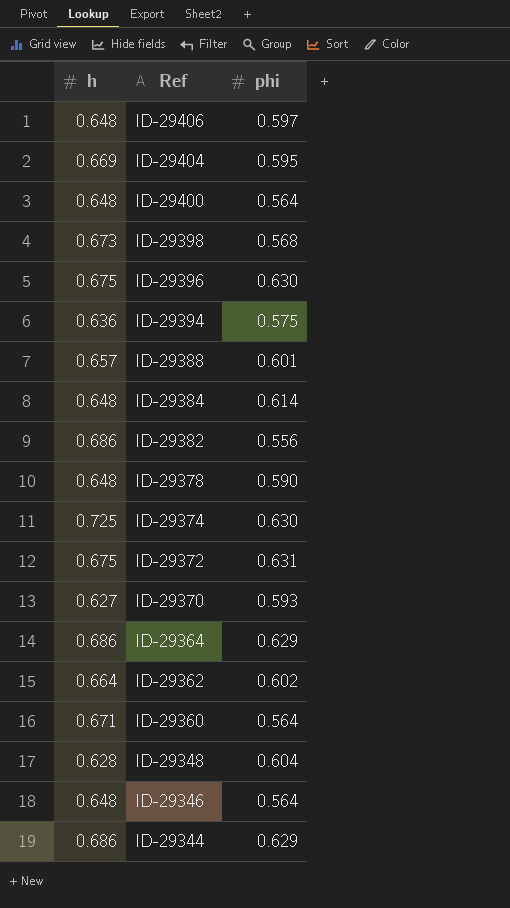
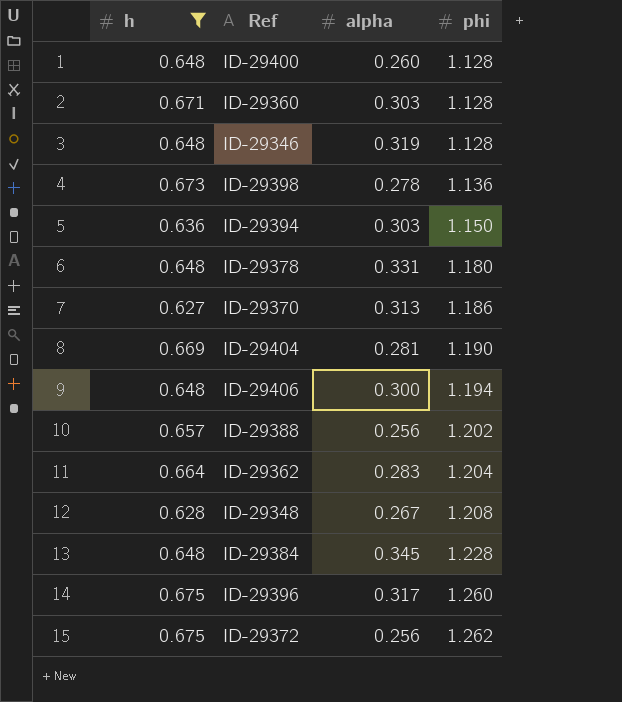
filter: none -> h <= 0.675
row order: Ref descending -> phi ascending
column alpha | position: none -> 3
ID-29400 | phi: 0.564 -> 1.128
ID-29360 | phi: 0.564 -> 1.128
ID-29346 | phi: 0.564 -> 1.128
ID-29398 | phi: 0.568 -> 1.136
ID-29394 | phi: 0.575 -> 1.150
ID-29378 | phi: 0.590 -> 1.180
ID-29370 | phi: 0.593 -> 1.186
ID-29404 | phi: 0.595 -> 1.190
ID-29406 | phi: 0.597 -> 1.194
ID-29388 | phi: 0.601 -> 1.202
ID-29362 | phi: 0.602 -> 1.204
ID-29348 | phi: 0.604 -> 1.208
ID-29384 | phi: 0.614 -> 1.228
ID-29396 | phi: 0.630 -> 1.260
ID-29372 | phi: 0.631 -> 1.262

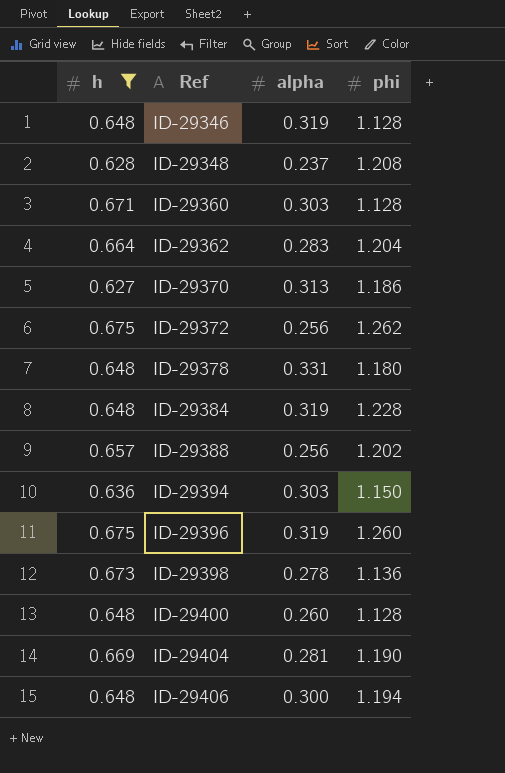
row order: phi ascending -> Ref ascending
ID-29348 | alpha: 0.267 -> 0.237
ID-29384 | alpha: 0.345 -> 0.319
ID-29396 | alpha: 0.317 -> 0.319

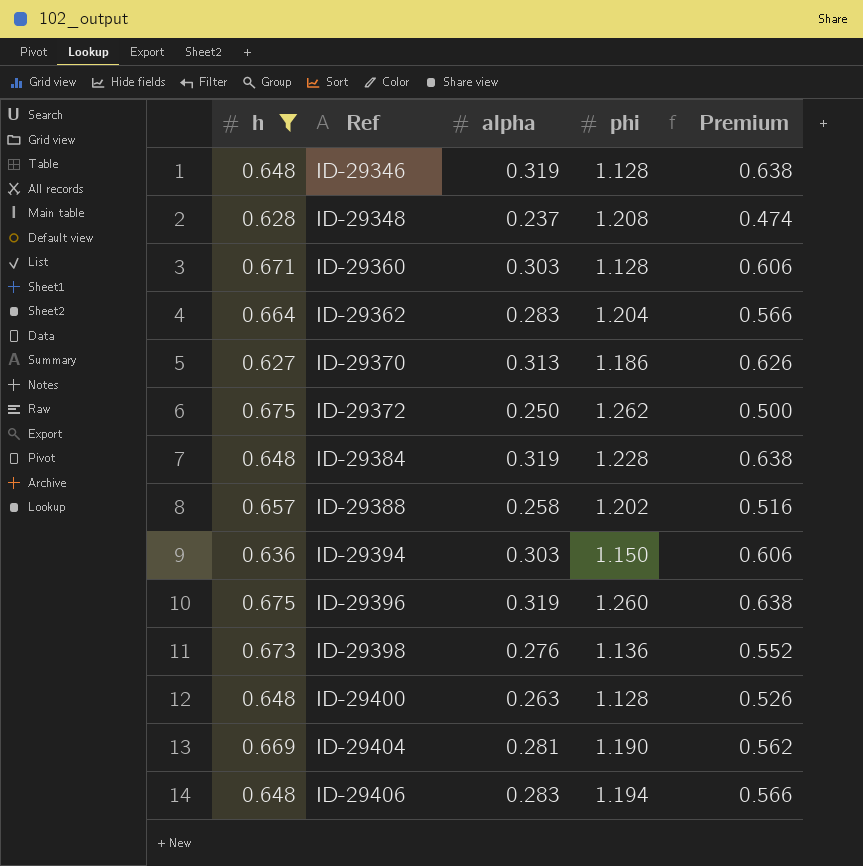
column Premium | formula: none -> [alpha] * 2
row ID-29378: 0.648 | 0.331 | 1.180 -> none
ID-29372 | alpha: 0.256 -> 0.250
ID-29388 | alpha: 0.256 -> 0.258
ID-29398 | alpha: 0.278 -> 0.276
ID-29400 | alpha: 0.260 -> 0.263
ID-29406 | alpha: 0.300 -> 0.283

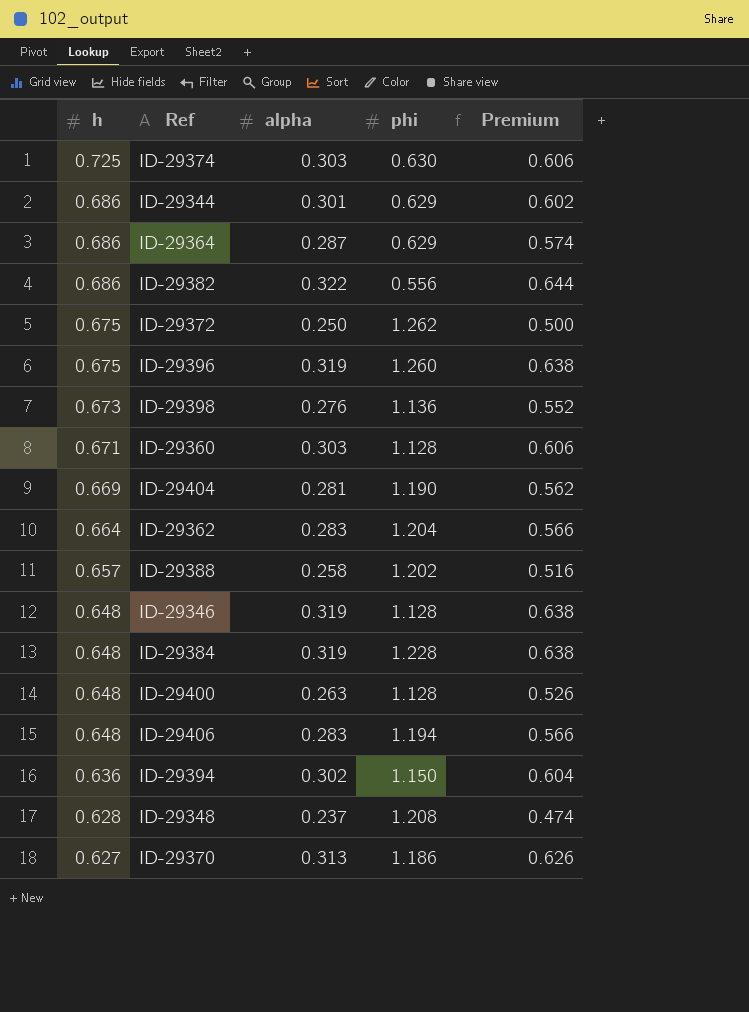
filter: h <= 0.675 -> none
row order: Ref ascending -> h descending
ID-29394 | alpha: 0.303 -> 0.302
ID-29394 | Premium: 0.606 -> 0.604

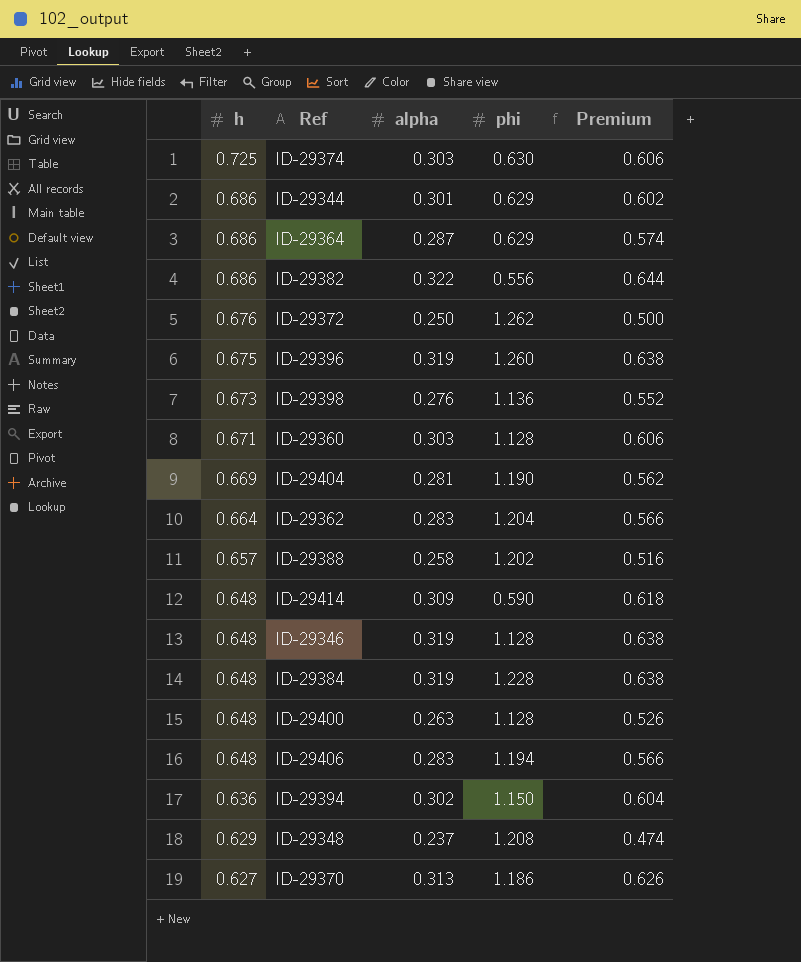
ID-29372 | h: 0.675 -> 0.676
row ID-29414: none -> 0.648 | 0.309 | 0.590 | 0.618
ID-29348 | h: 0.628 -> 0.629

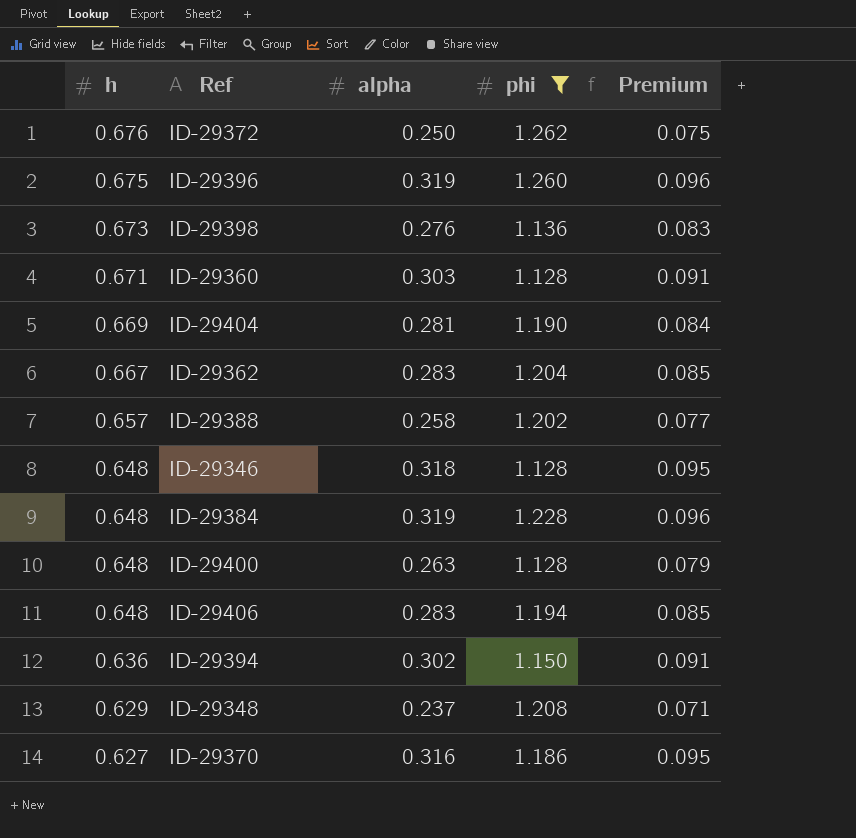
filter: none -> phi >= 1.128
column Premium | formula: [alpha] * 2 -> [alpha] * 0.3
ID-29362 | h: 0.664 -> 0.667
ID-29346 | alpha: 0.319 -> 0.318
ID-29370 | alpha: 0.313 -> 0.316

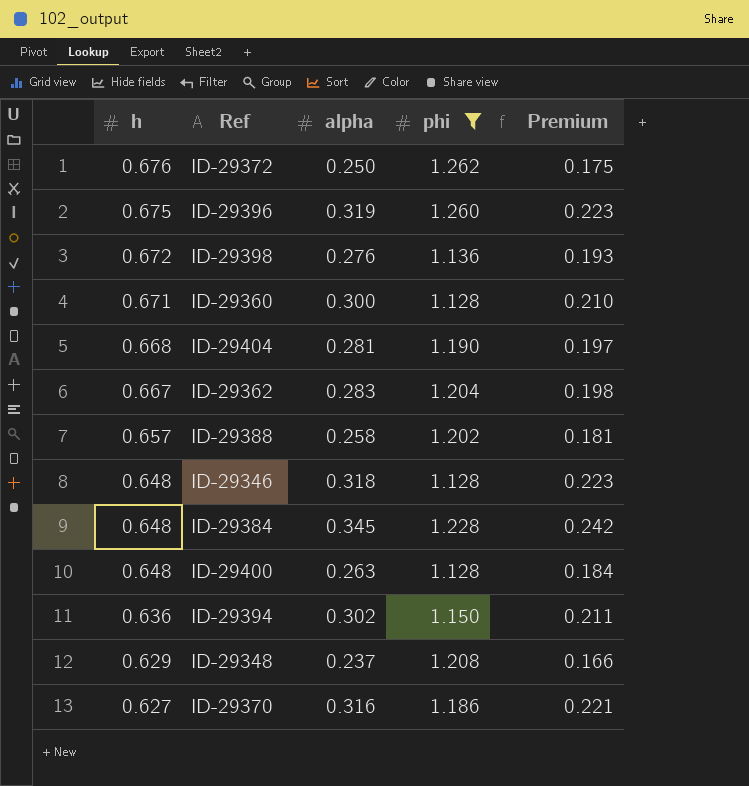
column Premium | formula: [alpha] * 0.3 -> [alpha] * 0.7
row ID-29406: 0.648 | 0.283 | 1.194 | 0.085 -> none
ID-29398 | h: 0.673 -> 0.672
ID-29360 | alpha: 0.303 -> 0.300
ID-29404 | h: 0.669 -> 0.668
ID-29384 | alpha: 0.319 -> 0.345

